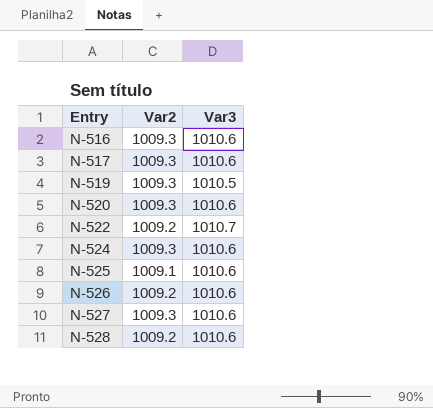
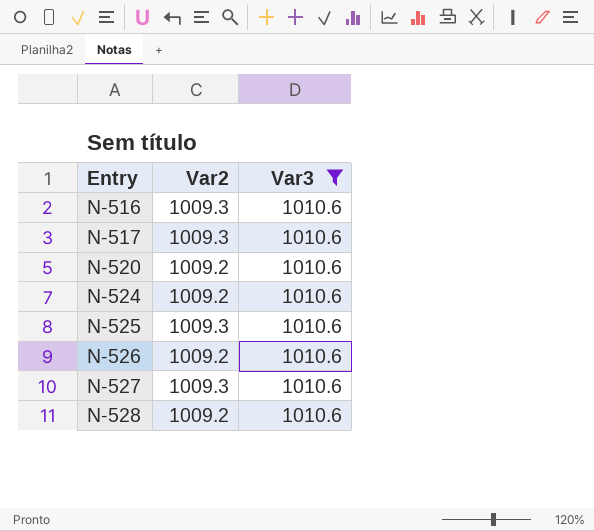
filter: none -> Var3 = 1010.6
N-520 | Var2: 1009.3 -> 1009.2
N-524 | Var2: 1009.3 -> 1009.2
N-525 | Var2: 1009.1 -> 1009.3

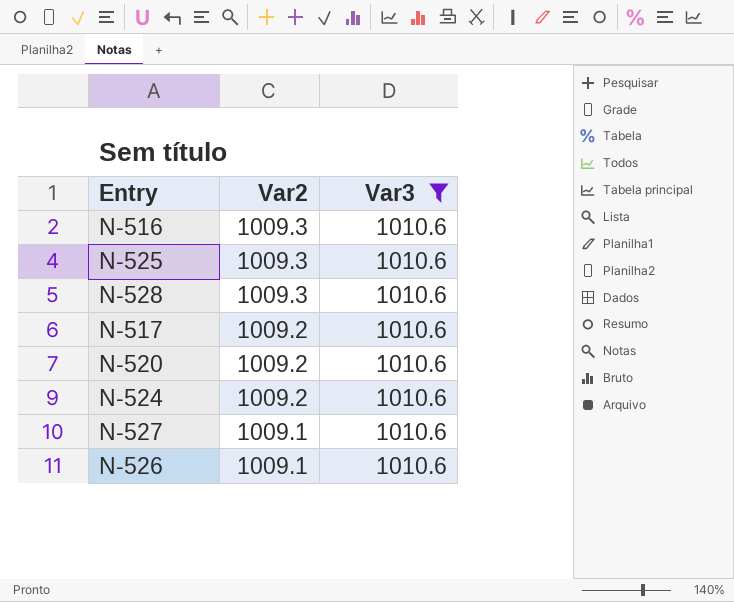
row order: Entry ascending -> Var2 descending
N-528 | Var2: 1009.2 -> 1009.3
N-517 | Var2: 1009.3 -> 1009.2
N-527 | Var2: 1009.3 -> 1009.1
N-526 | Var2: 1009.2 -> 1009.1

